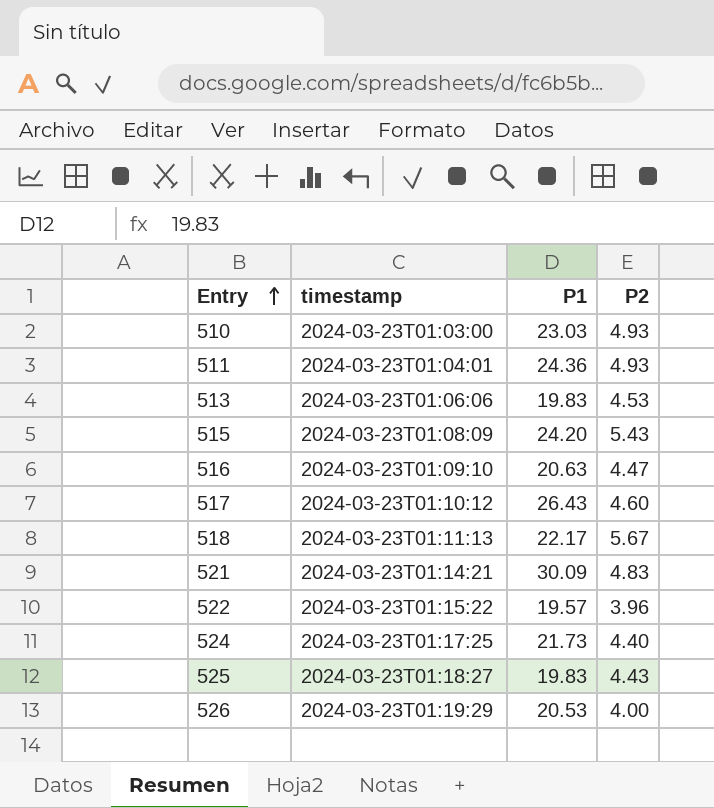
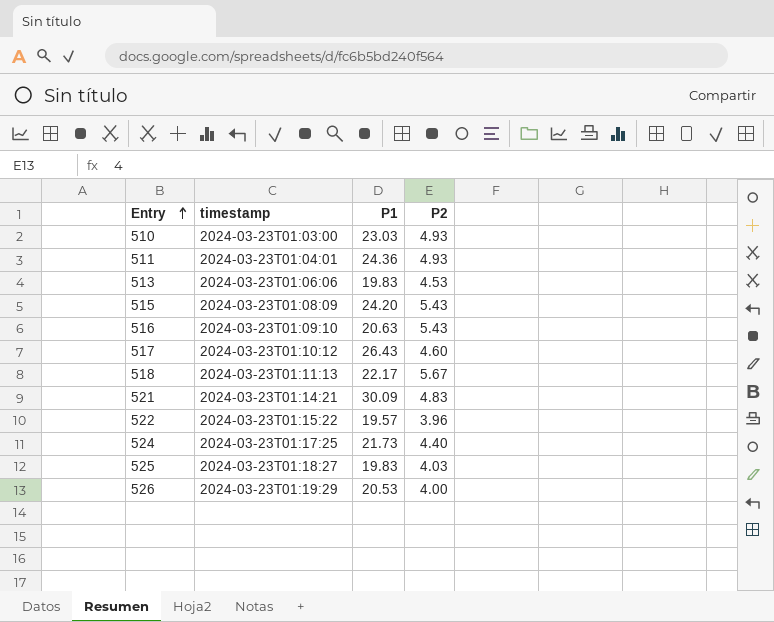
516 | P2: 4.47 -> 5.43
525 | P2: 4.43 -> 4.03

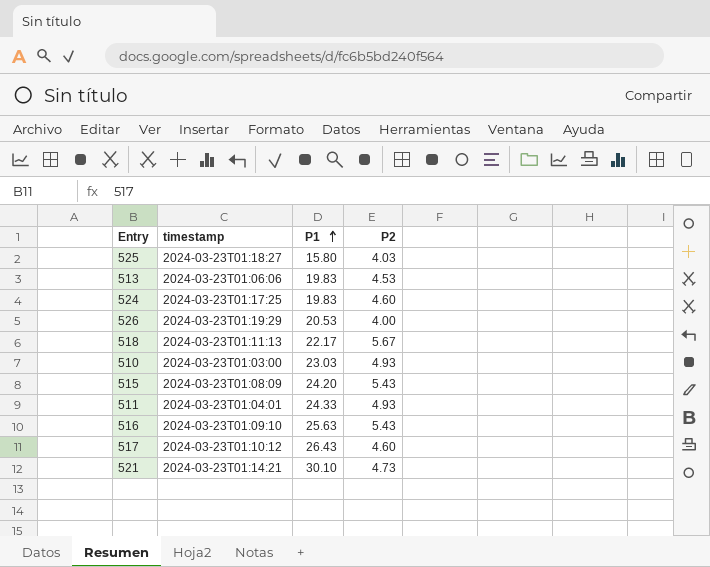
row order: Entry ascending -> P1 ascending
row 522: 2024-03-23T01:15:22 | 19.57 | 3.96 -> none
525 | P1: 19.83 -> 15.80
524 | P1: 21.73 -> 19.83
524 | P2: 4.40 -> 4.60
511 | P1: 24.36 -> 24.33
516 | P1: 20.63 -> 25.63
521 | P1: 30.09 -> 30.10
521 | P2: 4.83 -> 4.73

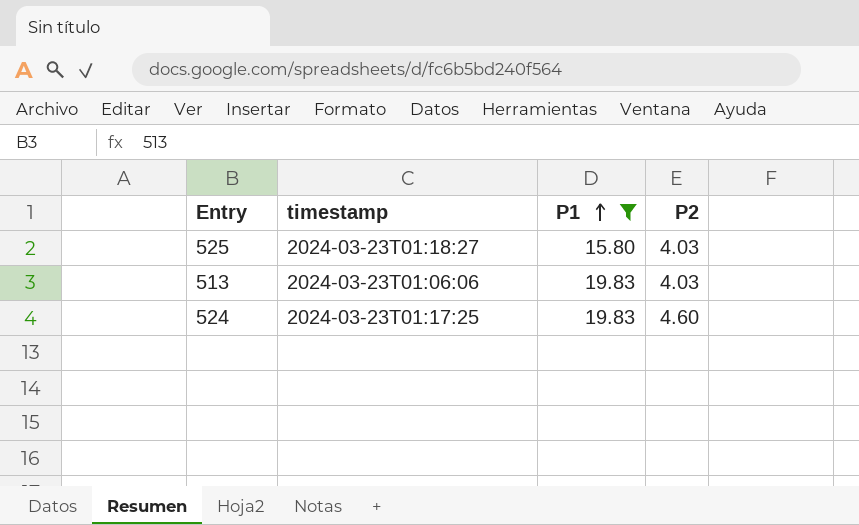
filter: none -> P1 <= 19.83
513 | P2: 4.53 -> 4.03

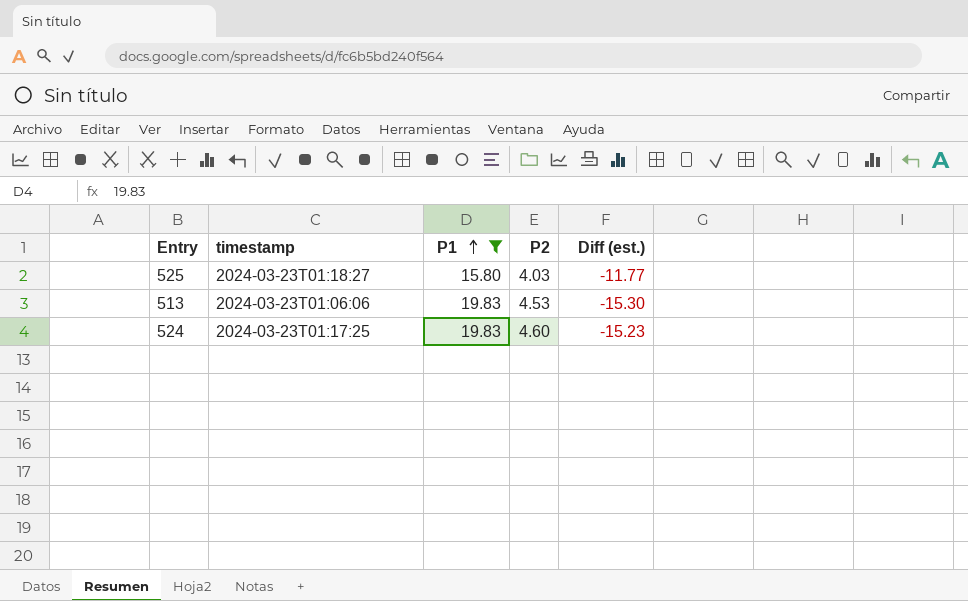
column Diff (est.) | formula: none -> [P2] - [P1]
513 | P2: 4.03 -> 4.53

